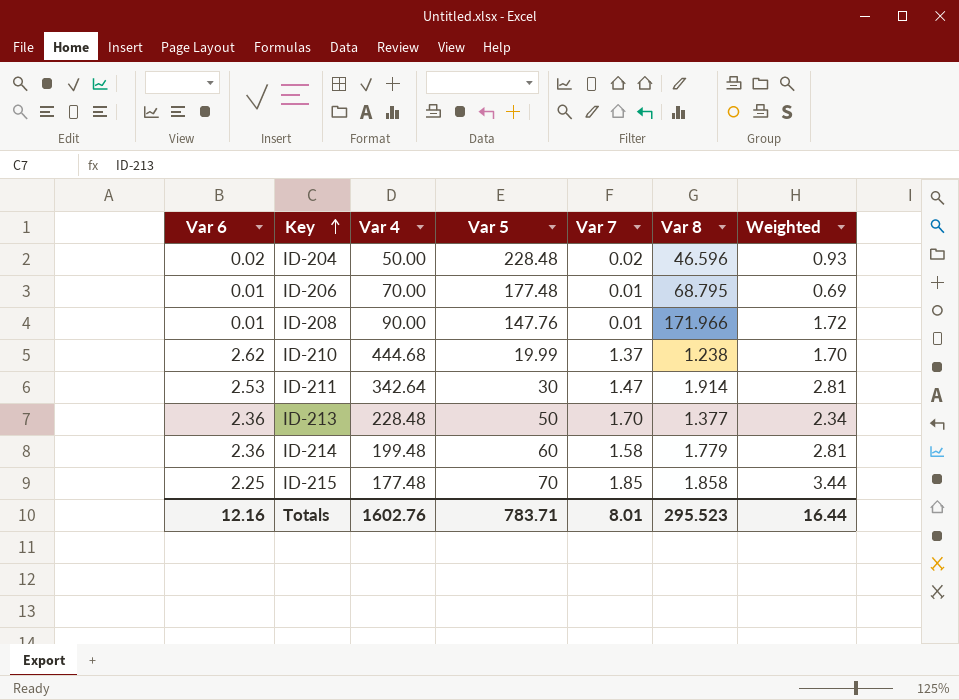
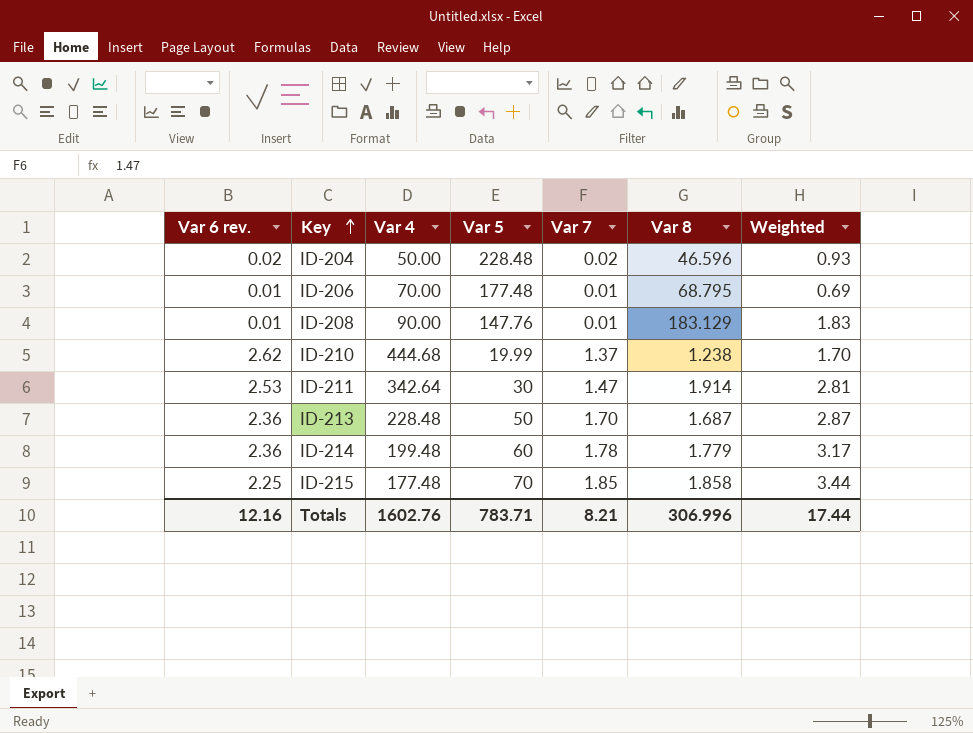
column name: Var 6 -> Var 6 rev.
ID-208 | Var 8: 171.966 -> 183.129
ID-208 | Weighted: 1.72 -> 1.83
ID-213 | Var 8: 1.377 -> 1.687
ID-213 | Weighted: 2.34 -> 2.87
ID-214 | Var 7: 1.58 -> 1.78
ID-214 | Weighted: 2.81 -> 3.17
Totals | Var 7: 8.01 -> 8.21
Totals | Var 8: 295.523 -> 306.996
Totals | Weighted: 16.44 -> 17.44

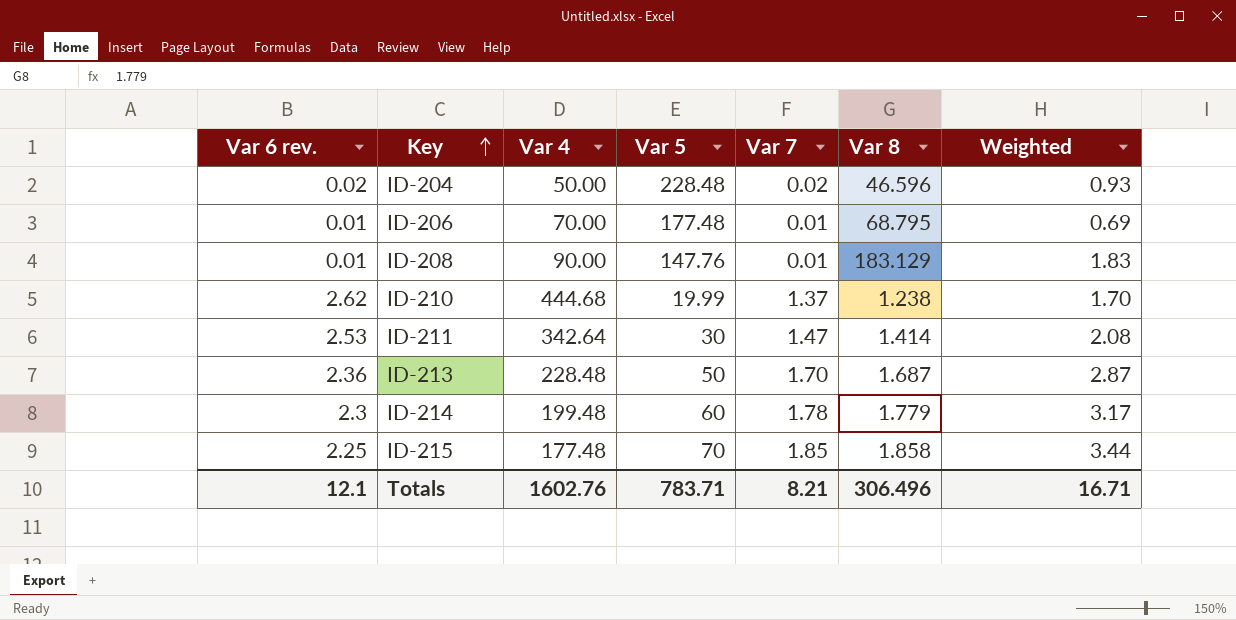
ID-211 | Var 8: 1.914 -> 1.414
ID-211 | Weighted: 2.81 -> 2.08
ID-214 | Var 6 rev.: 2.36 -> 2.3
Totals | Var 6 rev.: 12.16 -> 12.1
Totals | Var 8: 306.996 -> 306.496
Totals | Weighted: 17.44 -> 16.71

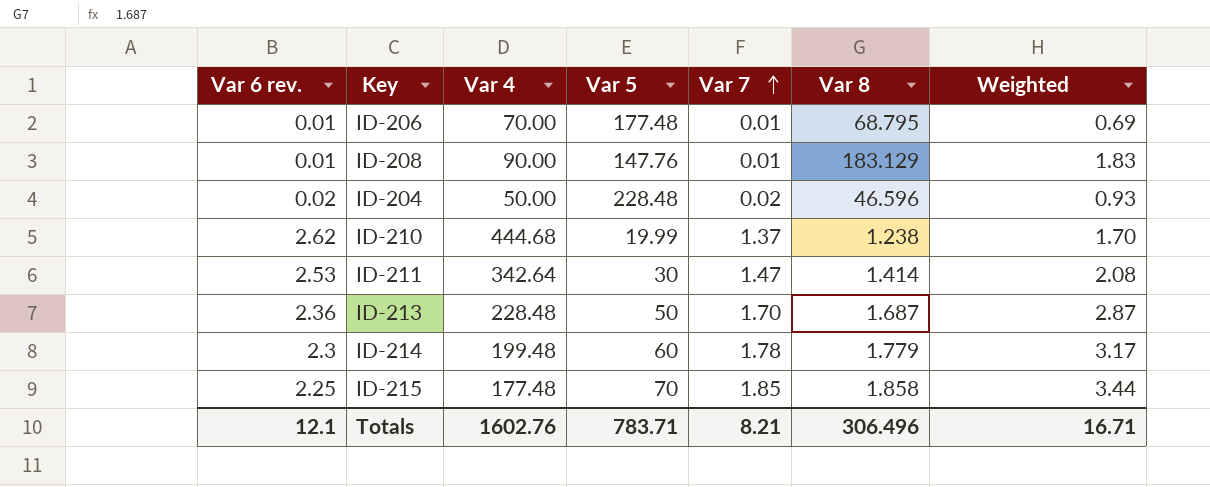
row order: Key ascending -> Var 7 ascending

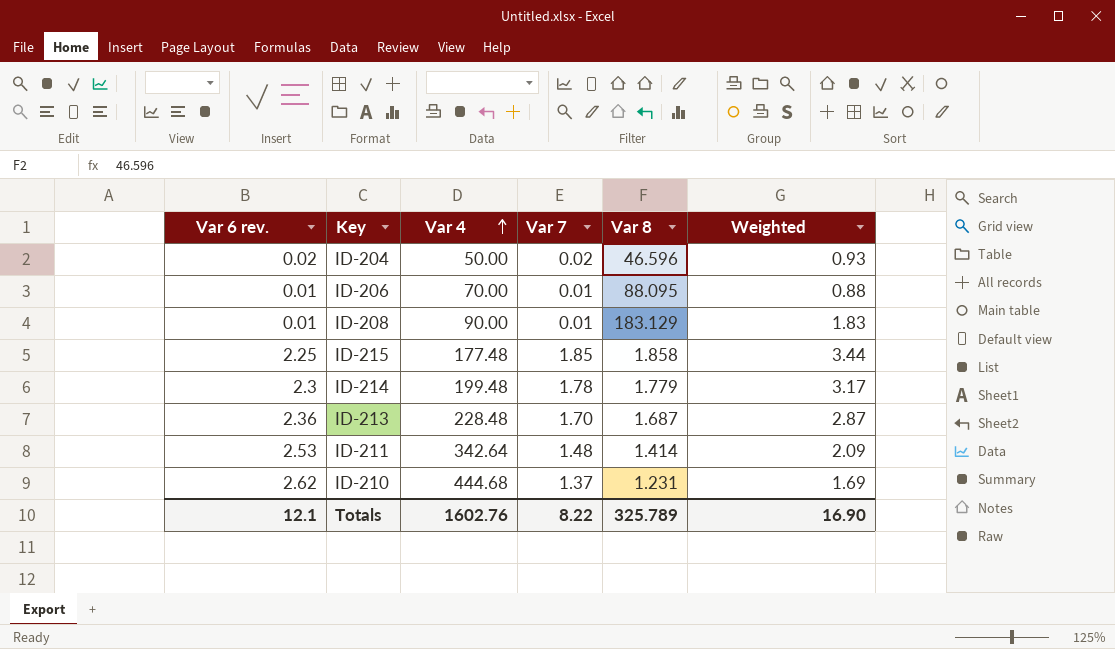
row order: Var 7 ascending -> Var 4 ascending
column Var 5 | position: 4 -> none
ID-206 | Var 8: 68.795 -> 88.095
ID-206 | Weighted: 0.69 -> 0.88
ID-211 | Var 7: 1.47 -> 1.48
ID-211 | Weighted: 2.08 -> 2.09
ID-210 | Var 8: 1.238 -> 1.231
ID-210 | Weighted: 1.70 -> 1.69
Totals | Var 7: 8.21 -> 8.22
Totals | Var 8: 306.496 -> 325.789
Totals | Weighted: 16.71 -> 16.90

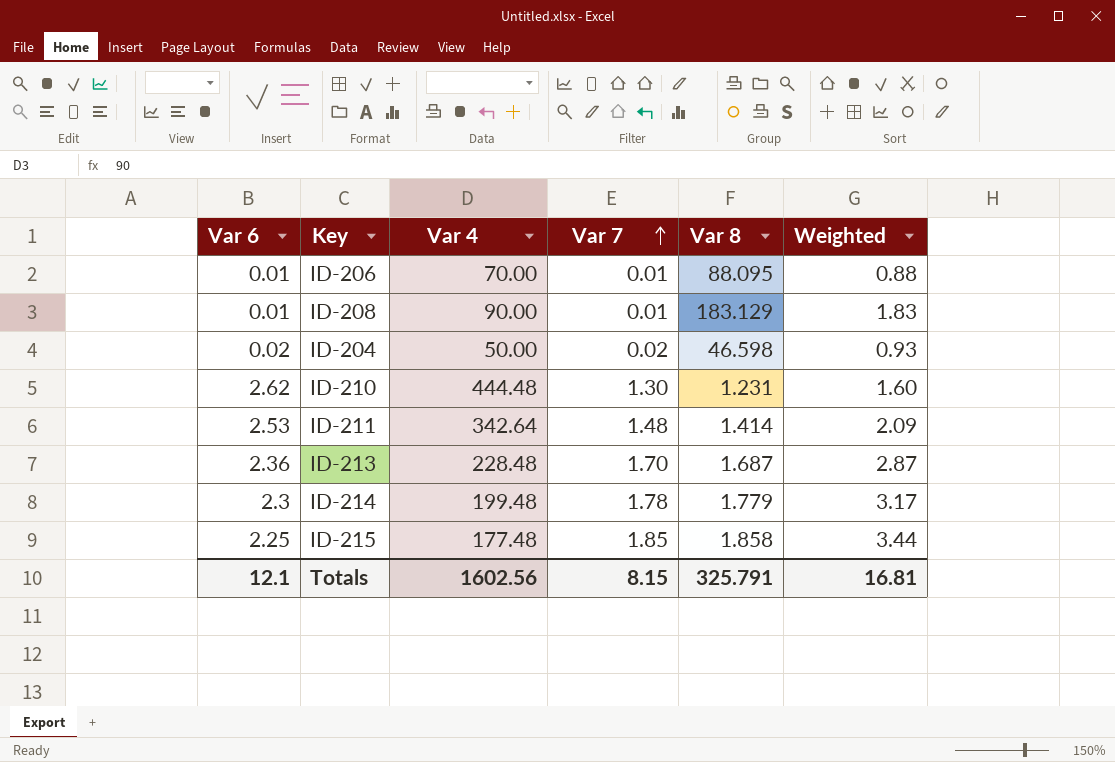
row order: Var 4 ascending -> Var 7 ascending
column name: Var 6 rev. -> Var 6
ID-204 | Var 8: 46.596 -> 46.598
ID-210 | Var 4: 444.68 -> 444.48
ID-210 | Var 7: 1.37 -> 1.30
ID-210 | Weighted: 1.69 -> 1.60
Totals | Var 4: 1602.76 -> 1602.56
Totals | Var 7: 8.22 -> 8.15
Totals | Var 8: 325.789 -> 325.791
Totals | Weighted: 16.90 -> 16.81

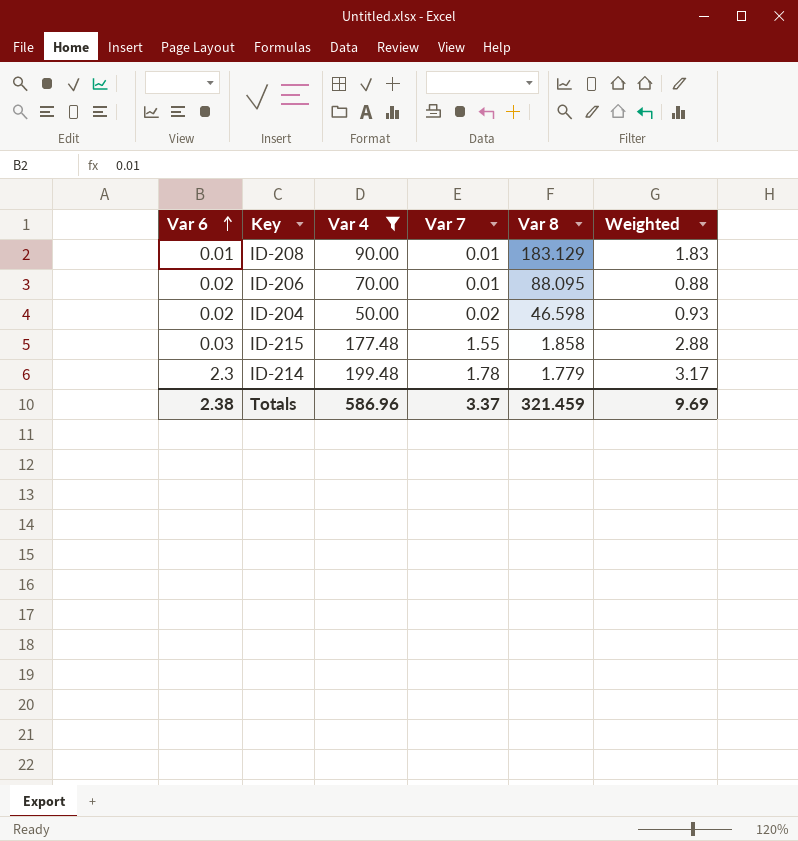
filter: none -> Var 4 <= 199.48
row order: Var 7 ascending -> Var 6 ascending
ID-206 | Var 6: 0.01 -> 0.02
ID-215 | Var 6: 2.25 -> 0.03
ID-215 | Var 7: 1.85 -> 1.55
ID-215 | Weighted: 3.44 -> 2.88
Totals | Var 6: 12.1 -> 2.38
Totals | Var 4: 1602.56 -> 586.96
Totals | Var 7: 8.15 -> 3.37
Totals | Var 8: 325.791 -> 321.459
Totals | Weighted: 16.81 -> 9.69

